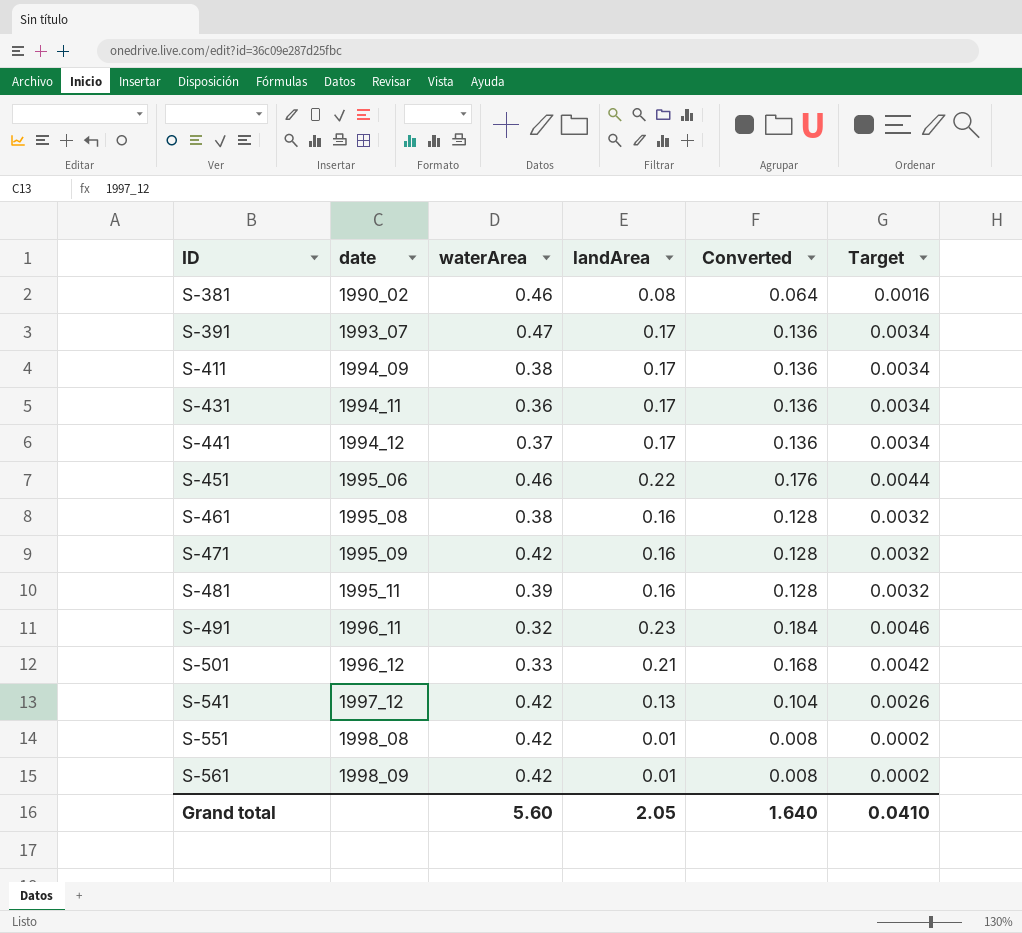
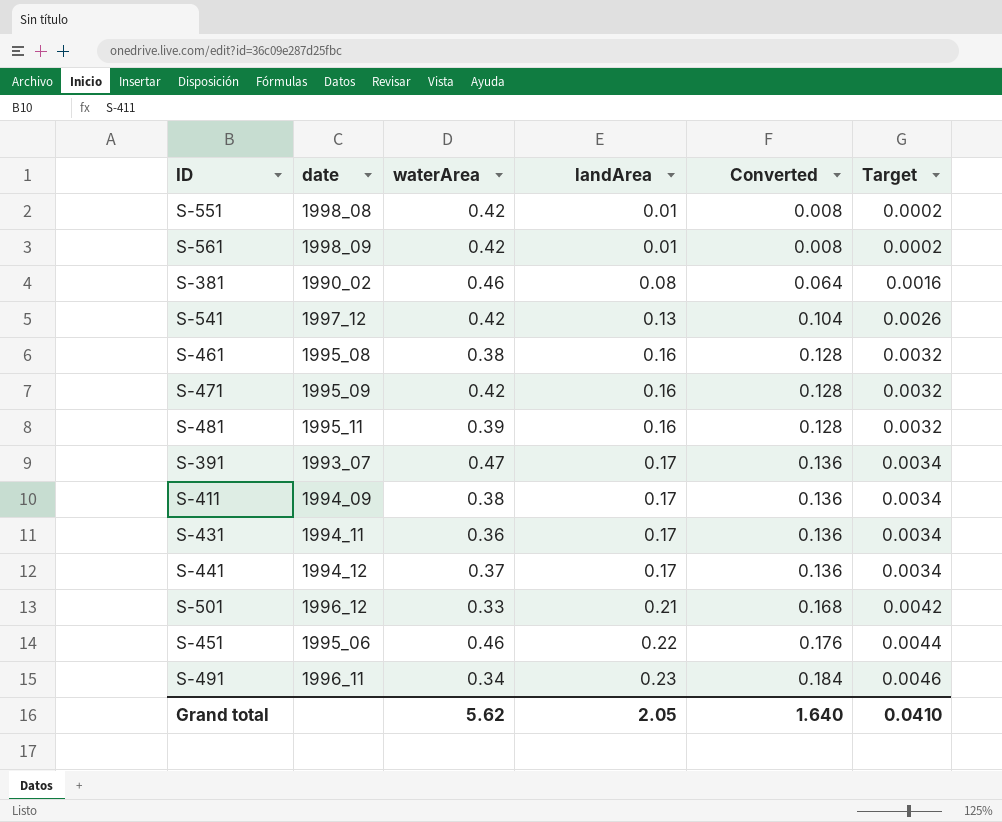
row order: ID ascending -> landArea ascending
S-491 | waterArea: 0.32 -> 0.34
Grand total | waterArea: 5.60 -> 5.62

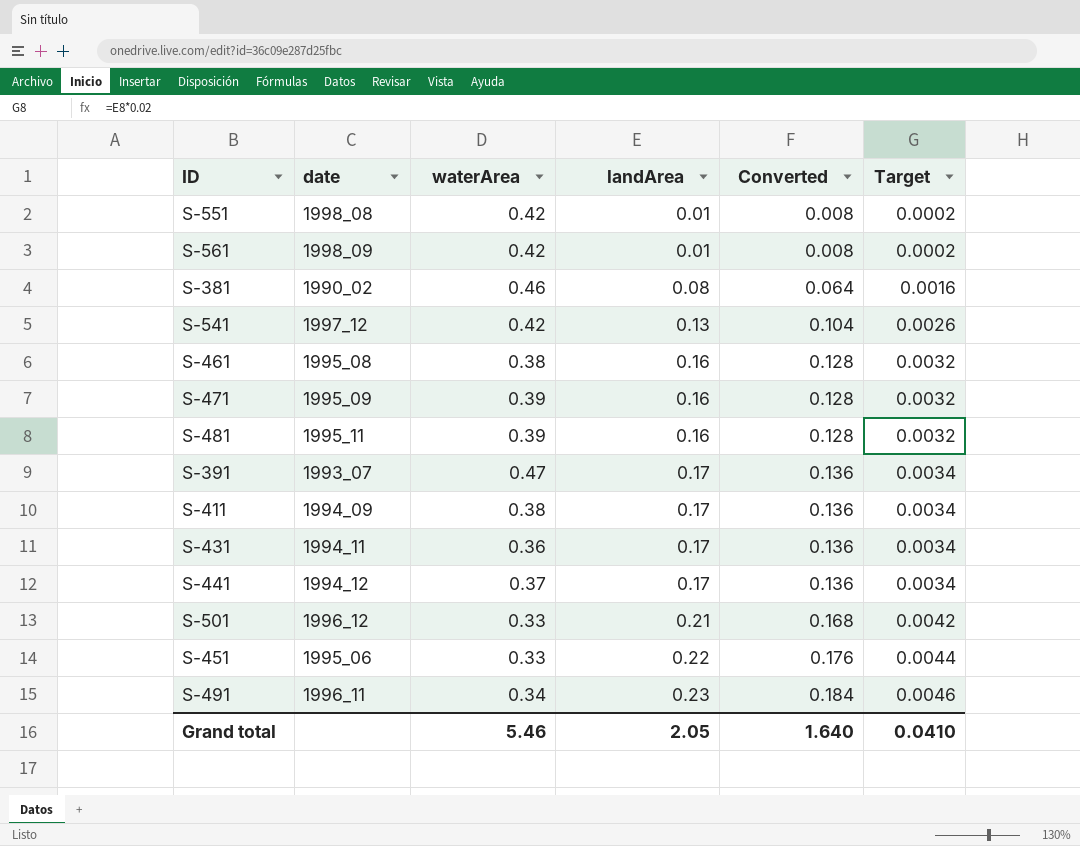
S-471 | waterArea: 0.42 -> 0.39
S-451 | waterArea: 0.46 -> 0.33
Grand total | waterArea: 5.62 -> 5.46

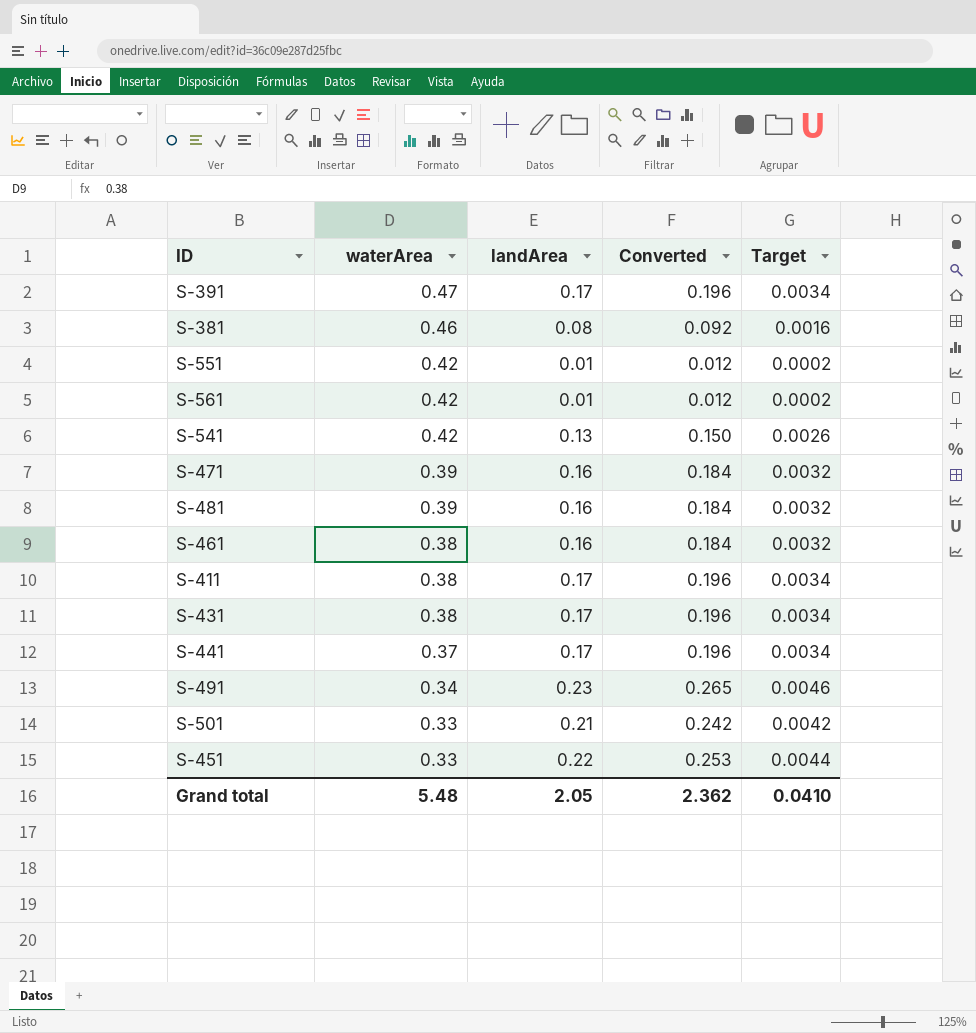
row order: landArea ascending -> waterArea descending
column date | position: 2 -> none
column Converted | formula: [landArea] * 0.8 -> [landArea] * 1.15
S-431 | waterArea: 0.36 -> 0.38
Grand total | waterArea: 5.46 -> 5.48
Grand total | Converted: 1.640 -> 2.362

